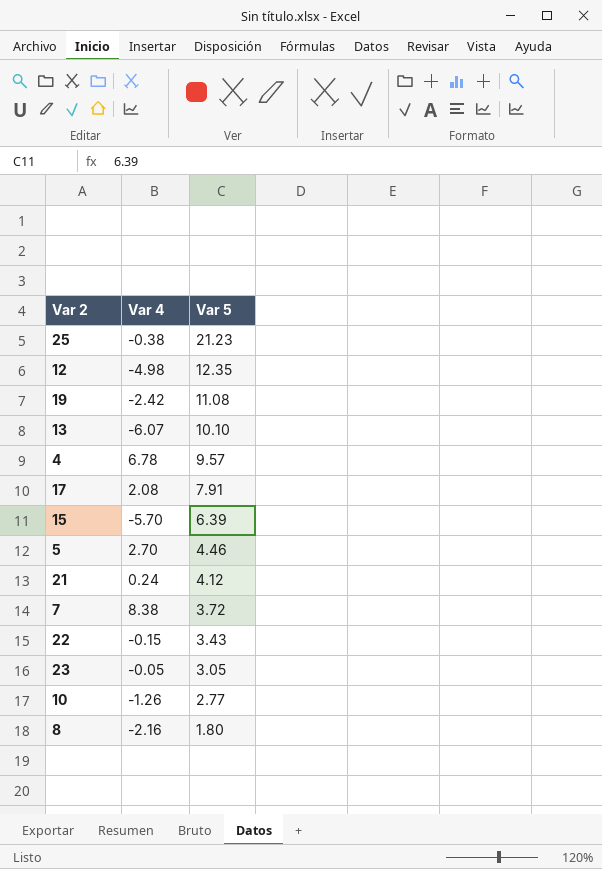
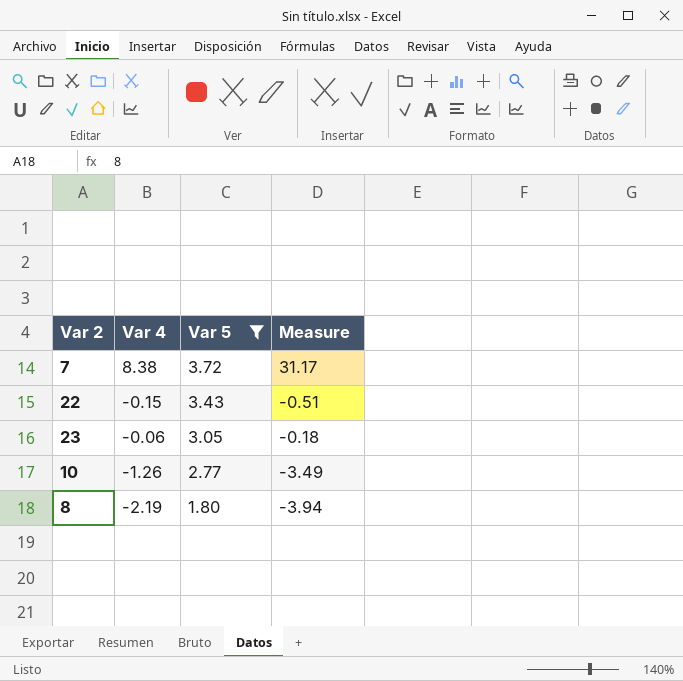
filter: none -> Var 5 <= 3.72
column Measure | formula: none -> [Var 4] * [Var 5]
23 | Var 4: -0.05 -> -0.06
8 | Var 4: -2.16 -> -2.19

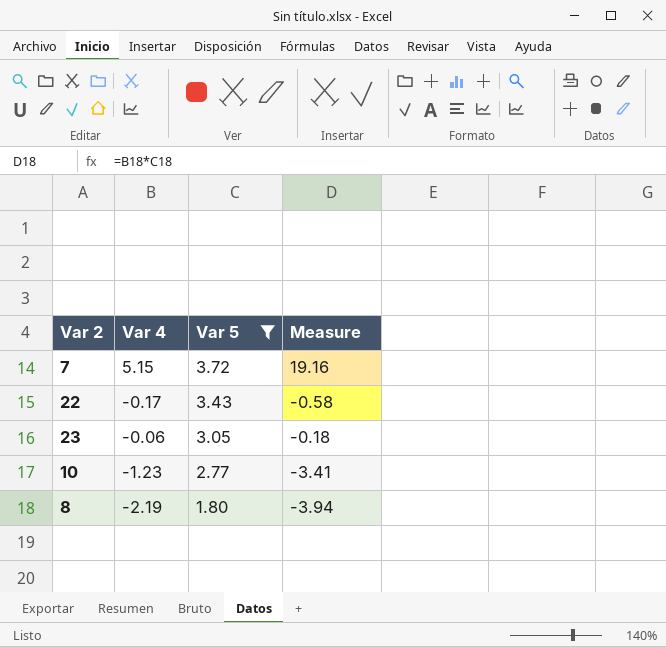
7 | Var 4: 8.38 -> 5.15
7 | Measure: 31.17 -> 19.16
22 | Var 4: -0.15 -> -0.17
22 | Measure: -0.51 -> -0.58
10 | Var 4: -1.26 -> -1.23
10 | Measure: -3.49 -> -3.41

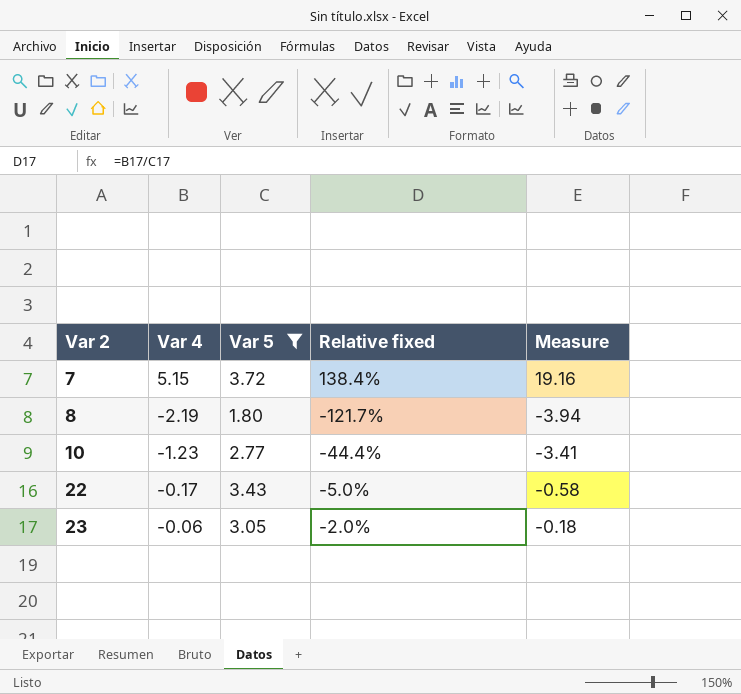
row order: Var 5 descending -> Var 2 ascending
column Relative fixed | formula: none -> [Var 4] / [Var 5]

